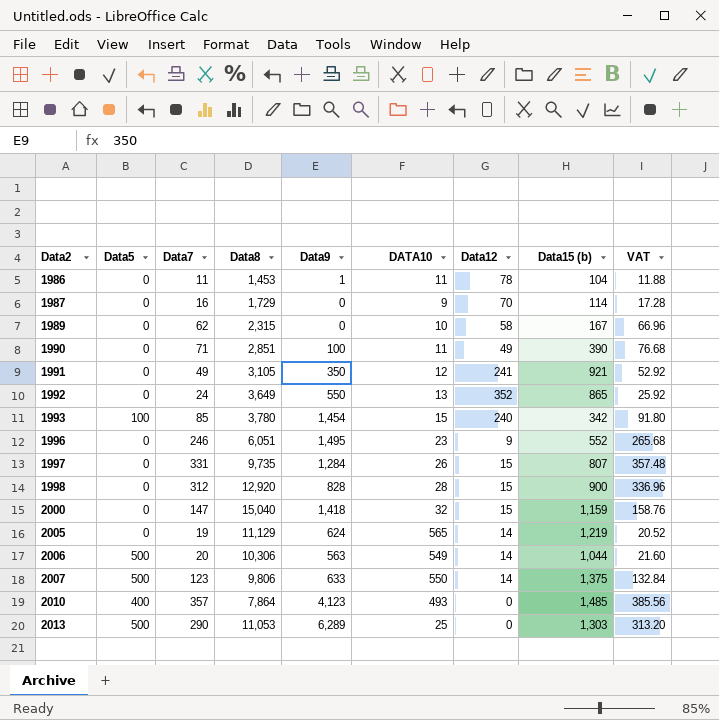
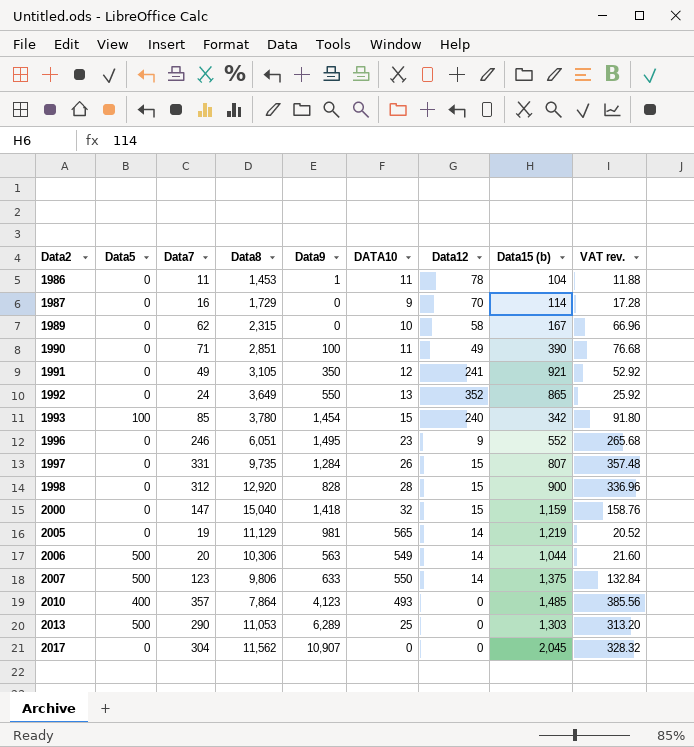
column name: VAT -> VAT rev.
2005 | Data9: 624 -> 981
row 2017: none -> 0 | 304 | 11,562 | 10,907 | 0 | 0 | 2,045 | 328.32

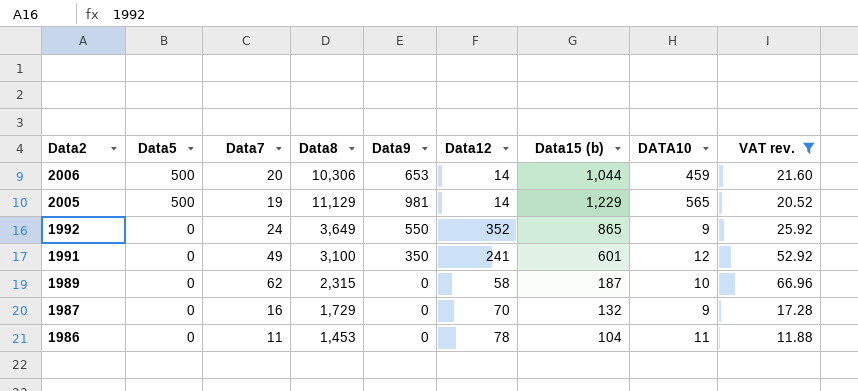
filter: none -> VAT rev. <= 66.96
row order: Data2 ascending -> Data2 descending
column DATA10 | position: 6 -> 8
2006 | Data9: 563 -> 653
2006 | DATA10: 549 -> 459
2005 | Data5: 0 -> 500
2005 | Data15 (b): 1,219 -> 1,229
1992 | DATA10: 13 -> 9
1991 | Data8: 3,105 -> 3,100
1991 | Data15 (b): 921 -> 601
1989 | Data15 (b): 167 -> 187
1987 | Data15 (b): 114 -> 132
1986 | Data9: 1 -> 0

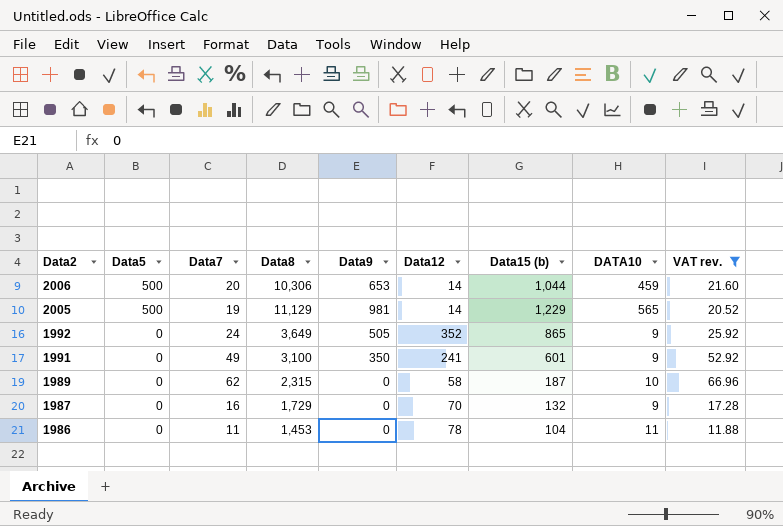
1992 | Data9: 550 -> 505
1991 | DATA10: 12 -> 9

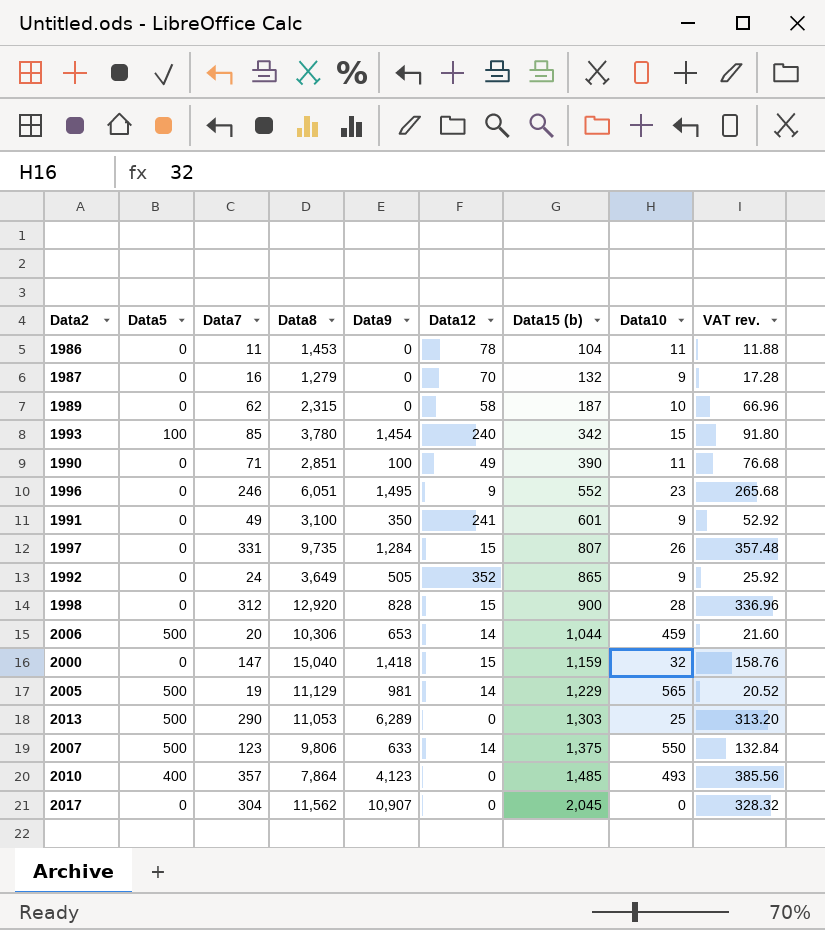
filter: VAT rev. <= 66.96 -> none
row order: Data2 descending -> Data15 (b) ascending
column name: DATA10 -> Data10
1987 | Data8: 1,729 -> 1,279

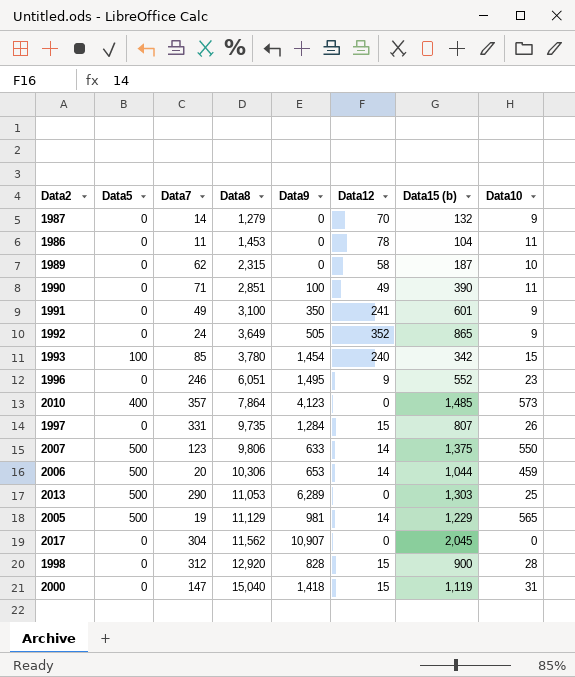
row order: Data15 (b) ascending -> Data8 ascending
column VAT rev. | formula: [Data7] * 1.08 -> none
1987 | Data7: 16 -> 14
2010 | Data10: 493 -> 573
2000 | Data15 (b): 1,159 -> 1,119
2000 | Data10: 32 -> 31

